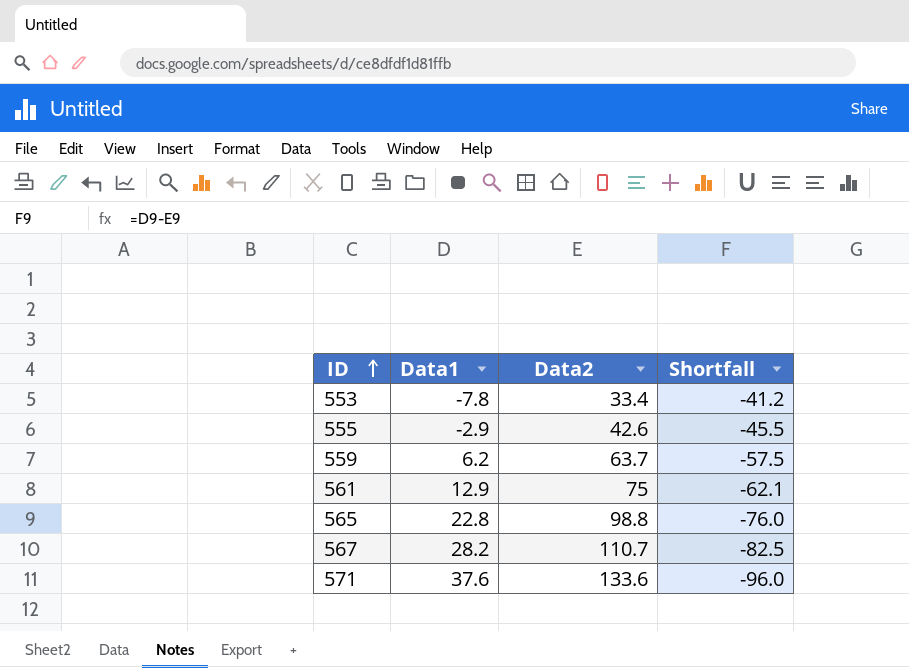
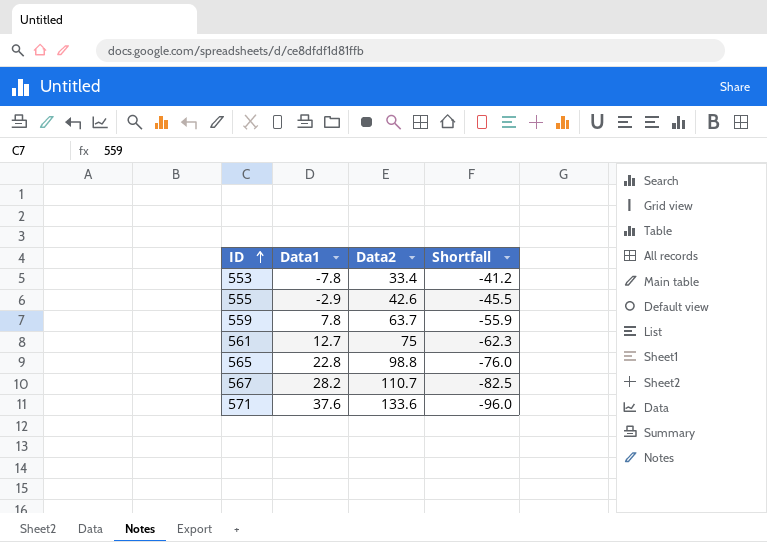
559 | Data1: 6.2 -> 7.8
559 | Shortfall: -57.5 -> -55.9
561 | Data1: 12.9 -> 12.7
561 | Shortfall: -62.1 -> -62.3

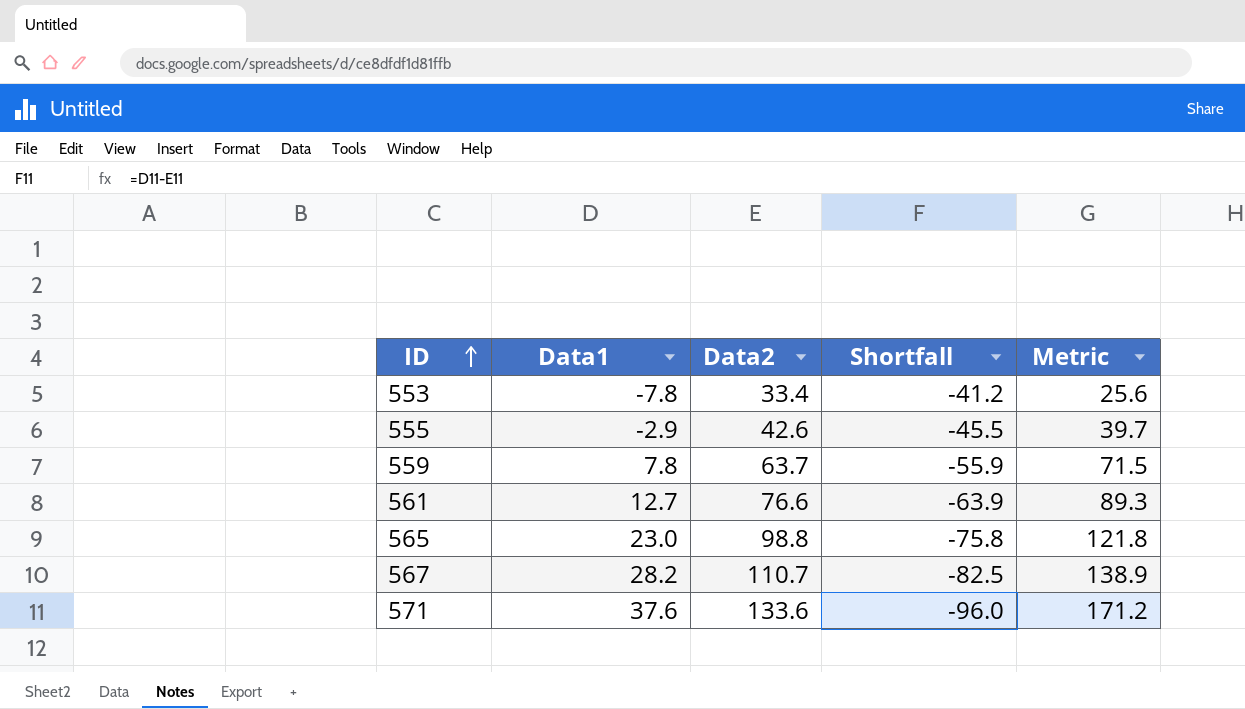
column Metric | formula: none -> [Data1] + [Data2]
561 | Data2: 75 -> 76.6
561 | Shortfall: -62.3 -> -63.9
565 | Data1: 22.8 -> 23.0
565 | Shortfall: -76.0 -> -75.8

